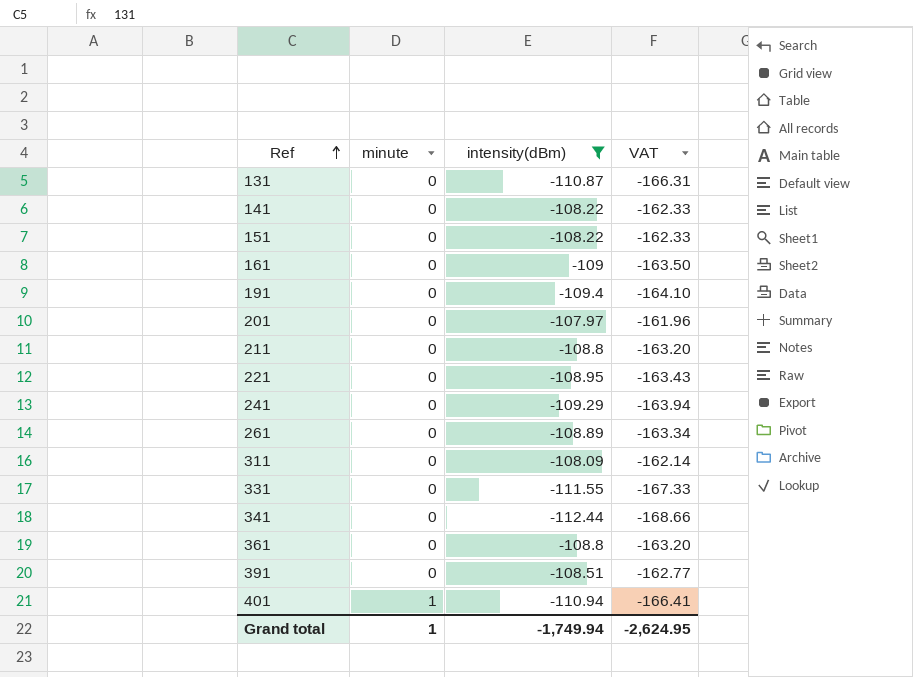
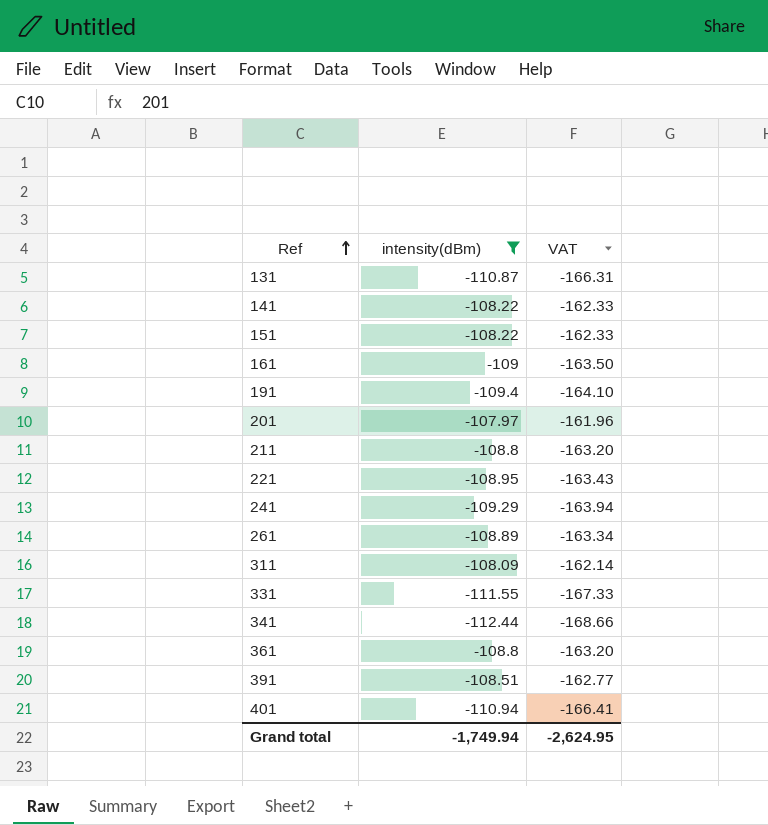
column minute | position: 2 -> none

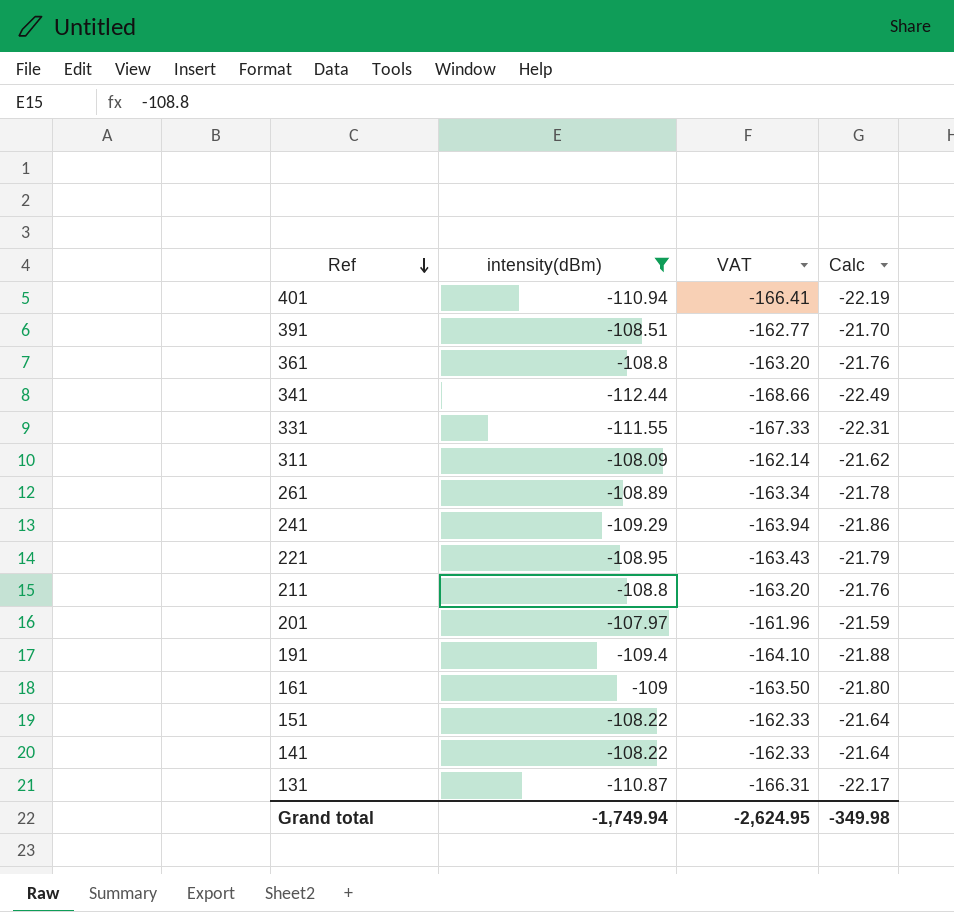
row order: Ref ascending -> Ref descending
column Calc | formula: none -> [intensity(dBm)] * 0.2

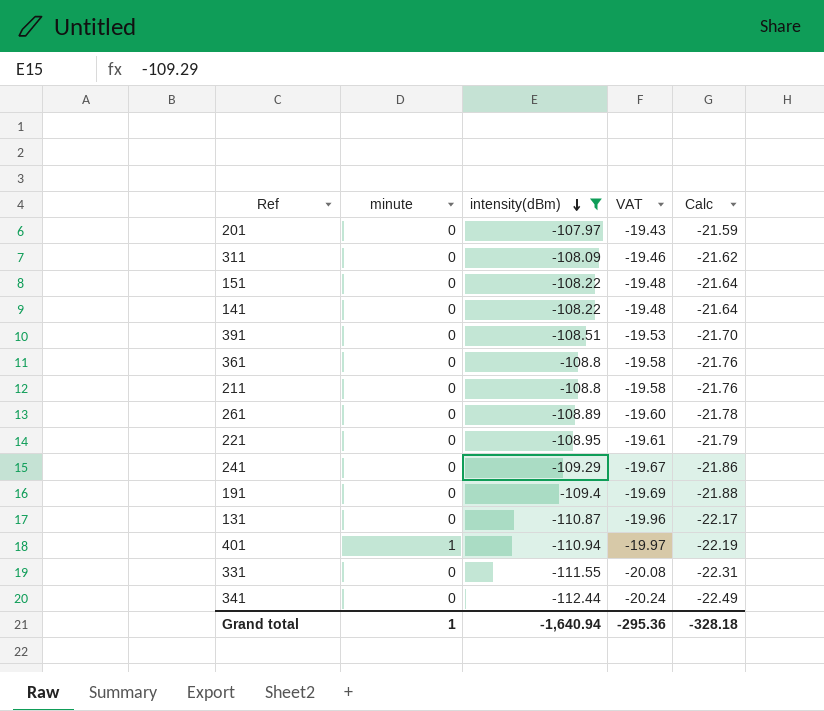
row order: Ref descending -> intensity(dBm) descending
column minute | position: none -> 2
column VAT | formula: [intensity(dBm)] * 1.5 -> [intensity(dBm)] * 0.18
row 161: -109 | -163.50 | -21.80 -> none
Grand total | intensity(dBm): -1,749.94 -> -1,640.94
Grand total | VAT: -2,624.95 -> -295.36
Grand total | Calc: -349.98 -> -328.18

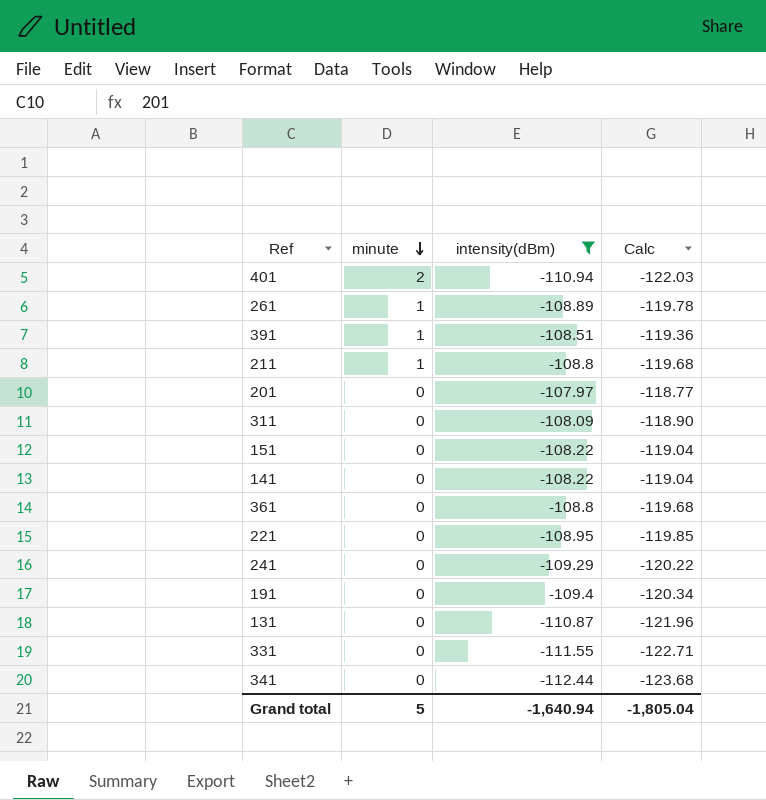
row order: intensity(dBm) descending -> minute descending
column VAT | formula: [intensity(dBm)] * 0.18 -> none
column Calc | formula: [intensity(dBm)] * 0.2 -> [intensity(dBm)] * 1.1
401 | minute: 1 -> 2
261 | minute: 0 -> 1
391 | minute: 0 -> 1
211 | minute: 0 -> 1
Grand total | minute: 1 -> 5
Grand total | Calc: -328.18 -> -1,805.04

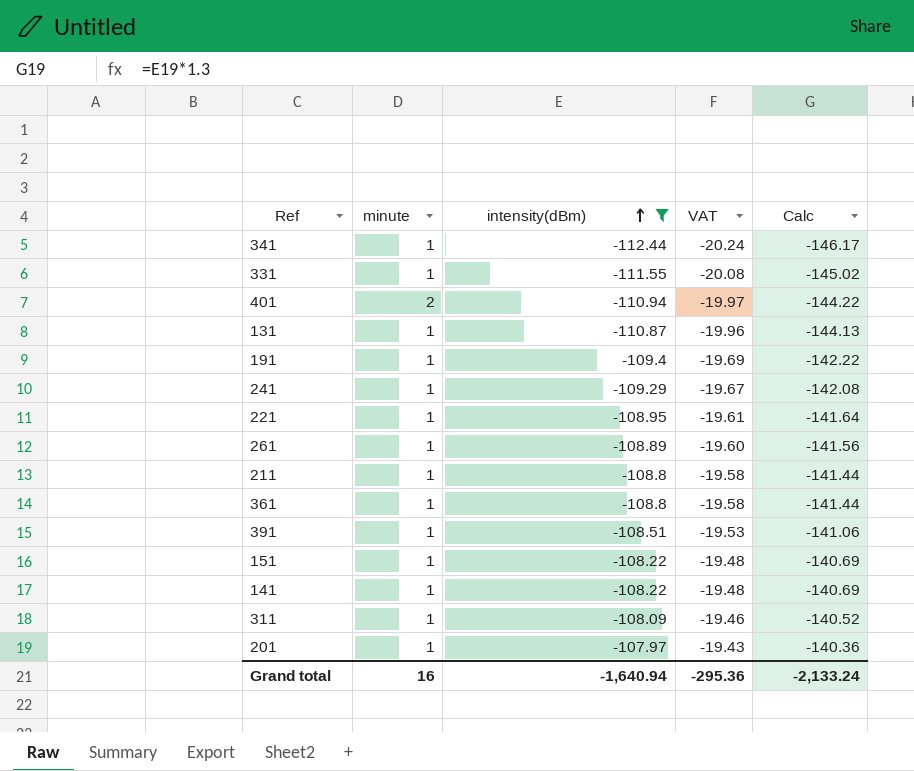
row order: minute descending -> intensity(dBm) ascending
column VAT | formula: none -> [intensity(dBm)] * 0.18
column Calc | formula: [intensity(dBm)] * 1.1 -> [intensity(dBm)] * 1.3
341 | minute: 0 -> 1
331 | minute: 0 -> 1
131 | minute: 0 -> 1
191 | minute: 0 -> 1
241 | minute: 0 -> 1
221 | minute: 0 -> 1
361 | minute: 0 -> 1
151 | minute: 0 -> 1
141 | minute: 0 -> 1
311 | minute: 0 -> 1
201 | minute: 0 -> 1
Grand total | minute: 5 -> 16
Grand total | Calc: -1,805.04 -> -2,133.24

